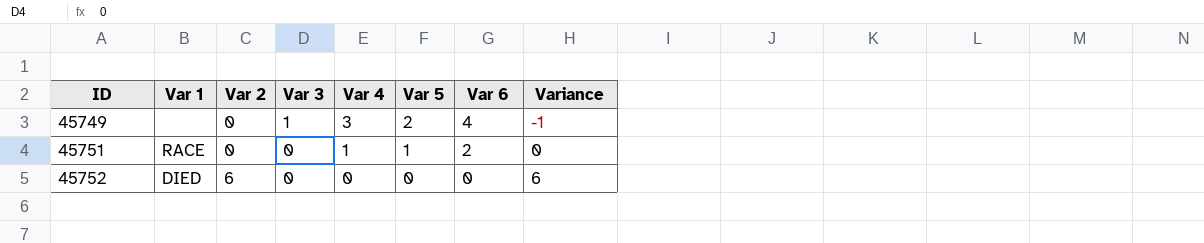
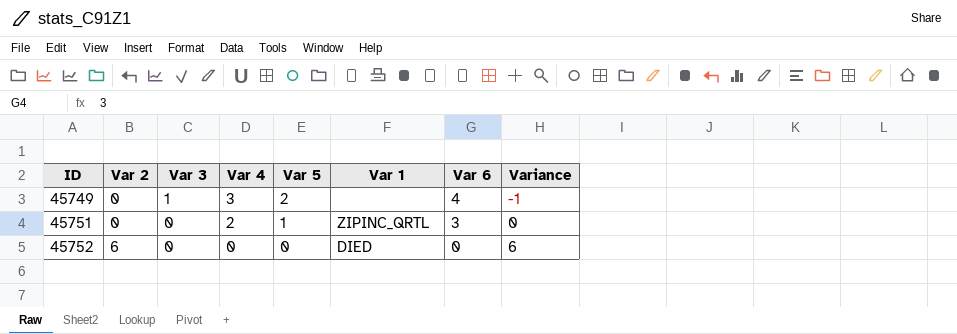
column Var 1 | position: 2 -> 6
45751 | Var 4: 1 -> 2
45751 | Var 1: RACE -> ZIPINC_QRTL
45751 | Var 6: 2 -> 3

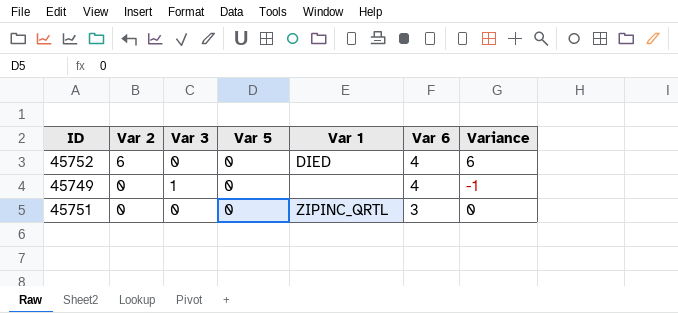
row order: ID ascending -> Var 2 descending
column Var 4 | position: 4 -> none
45752 | Var 6: 0 -> 4
45749 | Var 5: 2 -> 0
45751 | Var 5: 1 -> 0

